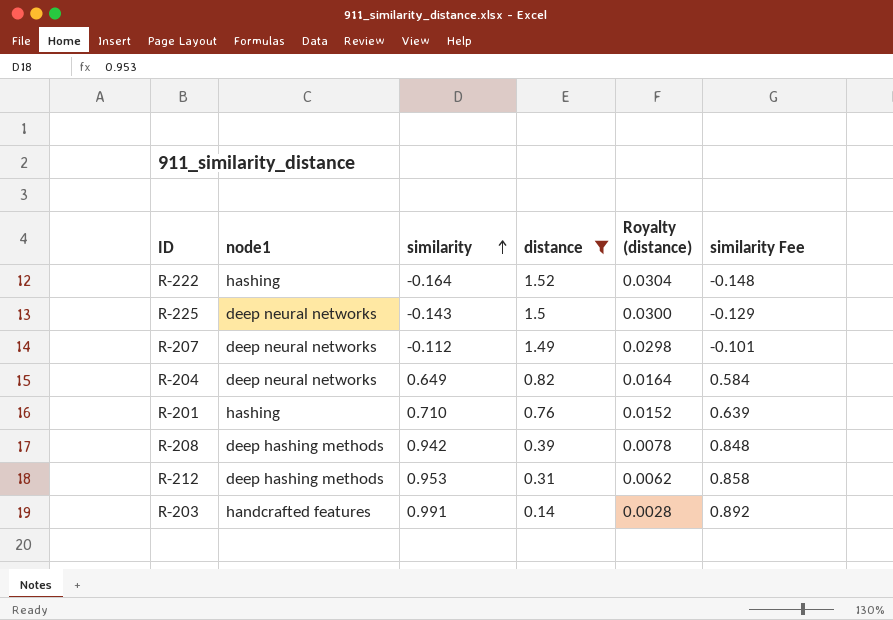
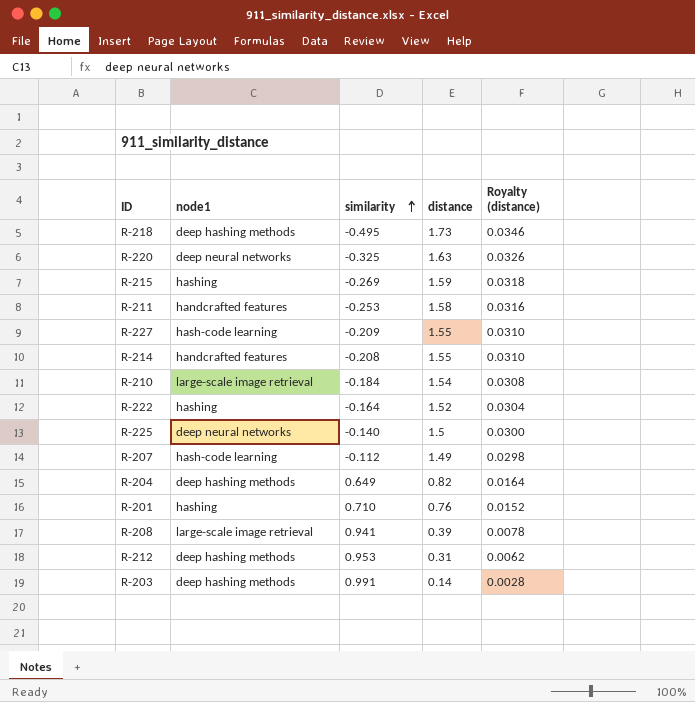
filter: distance <= 1.52 -> none
column similarity Fee | formula: [similarity] * 0.9 -> none
R-225 | similarity: -0.143 -> -0.140
R-207 | node1: deep neural networks -> hash-code learning
R-204 | node1: deep neural networks -> deep hashing methods
R-208 | node1: deep hashing methods -> large-scale image retrieval
R-208 | similarity: 0.942 -> 0.941
R-203 | node1: handcrafted features -> deep hashing methods

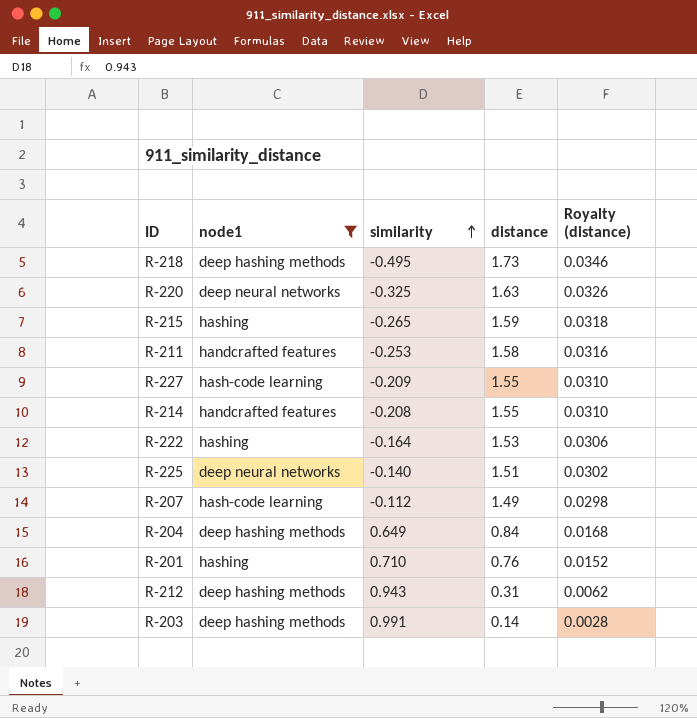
filter: none -> node1 != large-scale image retrieval
R-215 | similarity: -0.269 -> -0.265
R-222 | distance: 1.52 -> 1.53
R-222 | Royalty (distance): 0.0304 -> 0.0306
R-225 | distance: 1.5 -> 1.51
R-225 | Royalty (distance): 0.0300 -> 0.0302
R-204 | distance: 0.82 -> 0.84
R-204 | Royalty (distance): 0.0164 -> 0.0168
R-212 | similarity: 0.953 -> 0.943

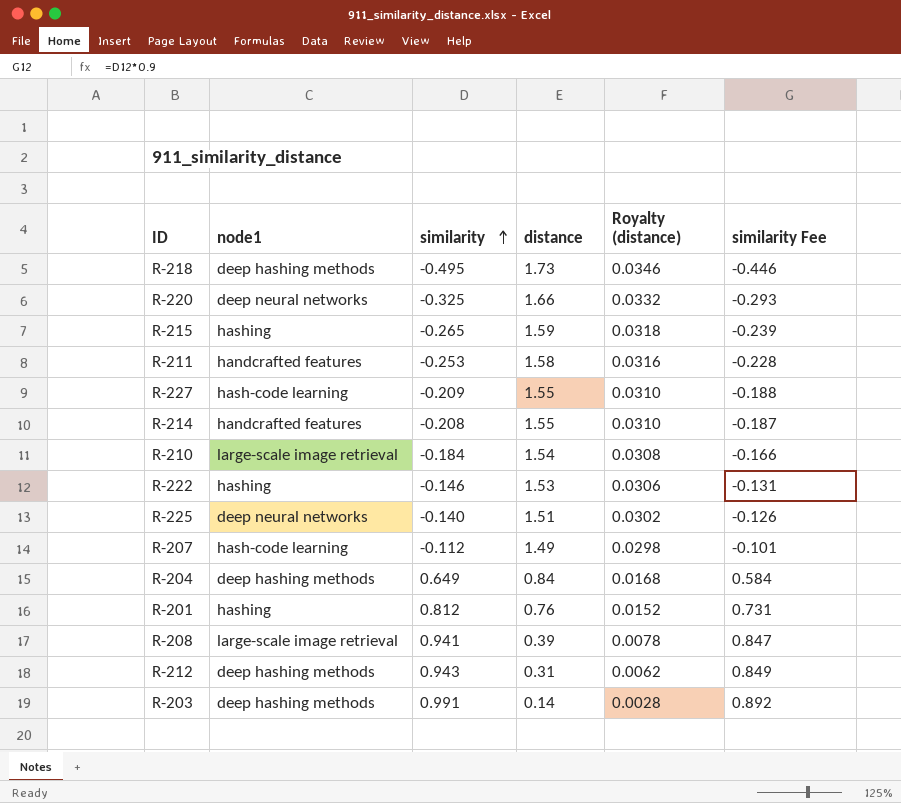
filter: node1 != large-scale image retrieval -> none
column similarity Fee | formula: none -> [similarity] * 0.9
R-220 | distance: 1.63 -> 1.66
R-220 | Royalty (distance): 0.0326 -> 0.0332
R-222 | similarity: -0.164 -> -0.146
R-201 | similarity: 0.710 -> 0.812

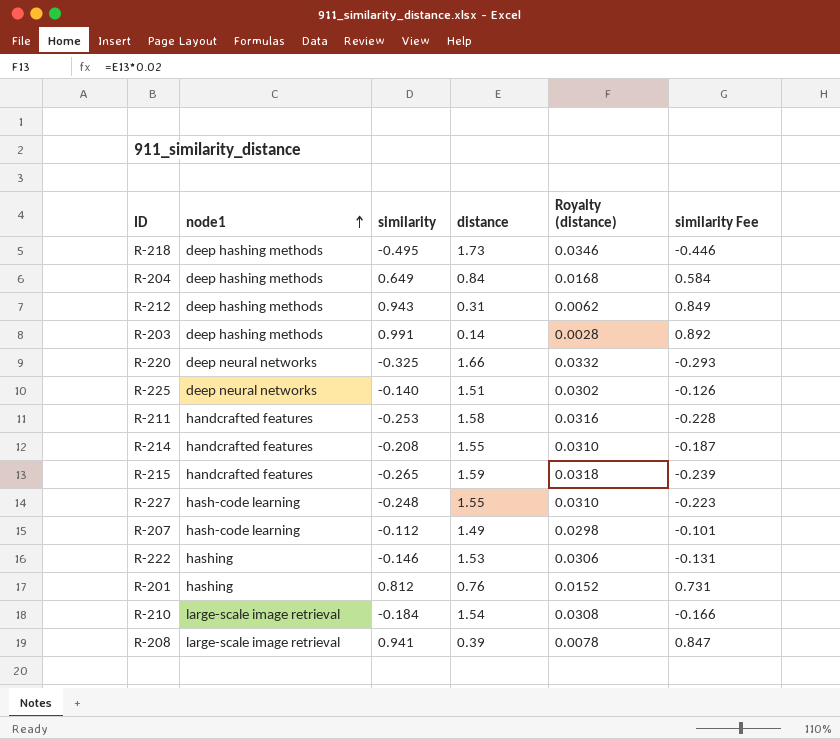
row order: similarity ascending -> node1 ascending
R-215 | node1: hashing -> handcrafted features
R-227 | similarity: -0.209 -> -0.248
R-227 | similarity Fee: -0.188 -> -0.223

